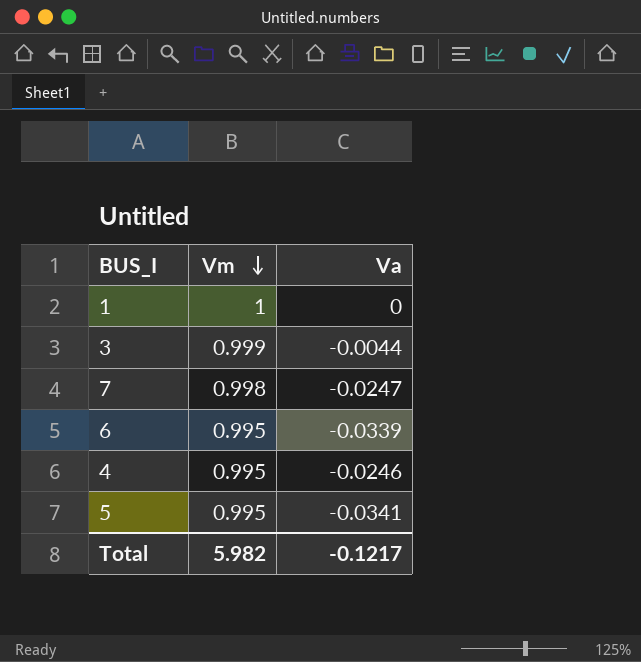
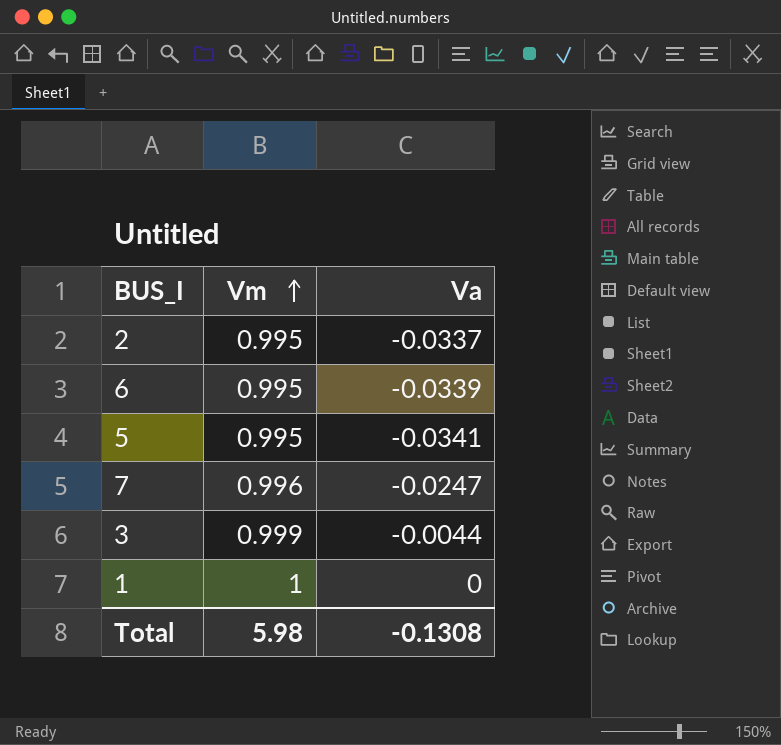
row order: Vm descending -> Vm ascending
row 4: 0.995 | -0.0246 -> none
row 2: none -> 0.995 | -0.0337
7 | Vm: 0.998 -> 0.996
Total | Vm: 5.982 -> 5.98
Total | Va: -0.1217 -> -0.1308

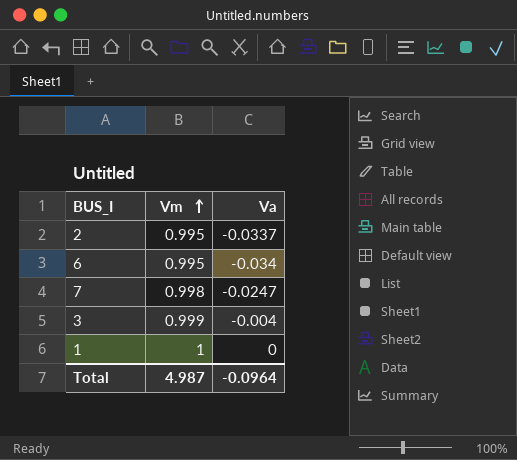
row 5: 0.995 | -0.0341 -> none
6 | Va: -0.0339 -> -0.034
7 | Vm: 0.996 -> 0.998
3 | Va: -0.0044 -> -0.004
Total | Vm: 5.98 -> 4.987
Total | Va: -0.1308 -> -0.0964

